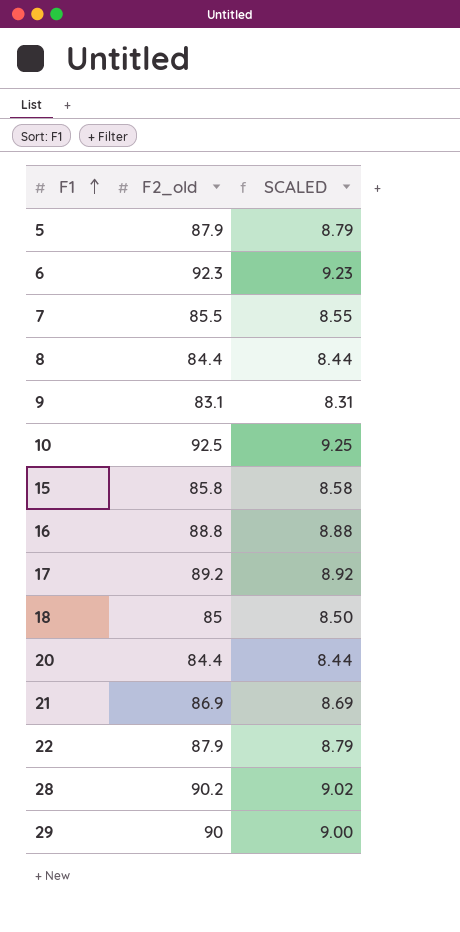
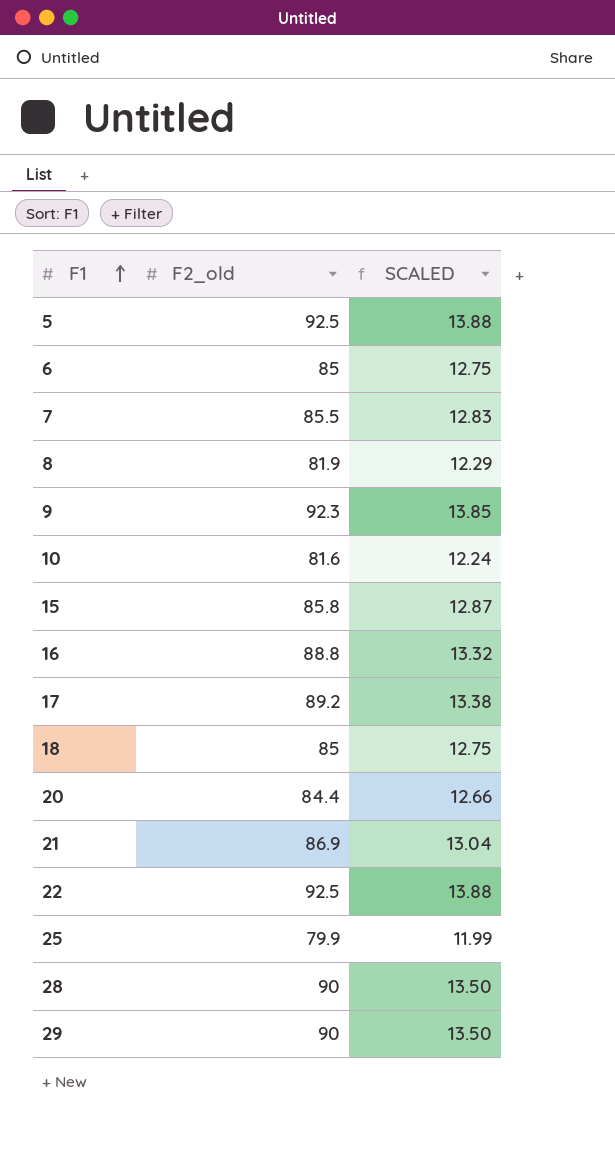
column SCALED | formula: [F2_old] * 0.1 -> [F2_old] * 0.15
5 | F2_old: 87.9 -> 92.5
6 | F2_old: 92.3 -> 85
8 | F2_old: 84.4 -> 81.9
9 | F2_old: 83.1 -> 92.3
10 | F2_old: 92.5 -> 81.6
22 | F2_old: 87.9 -> 92.5
row 25: none -> 79.9 | 11.99
28 | F2_old: 90.2 -> 90

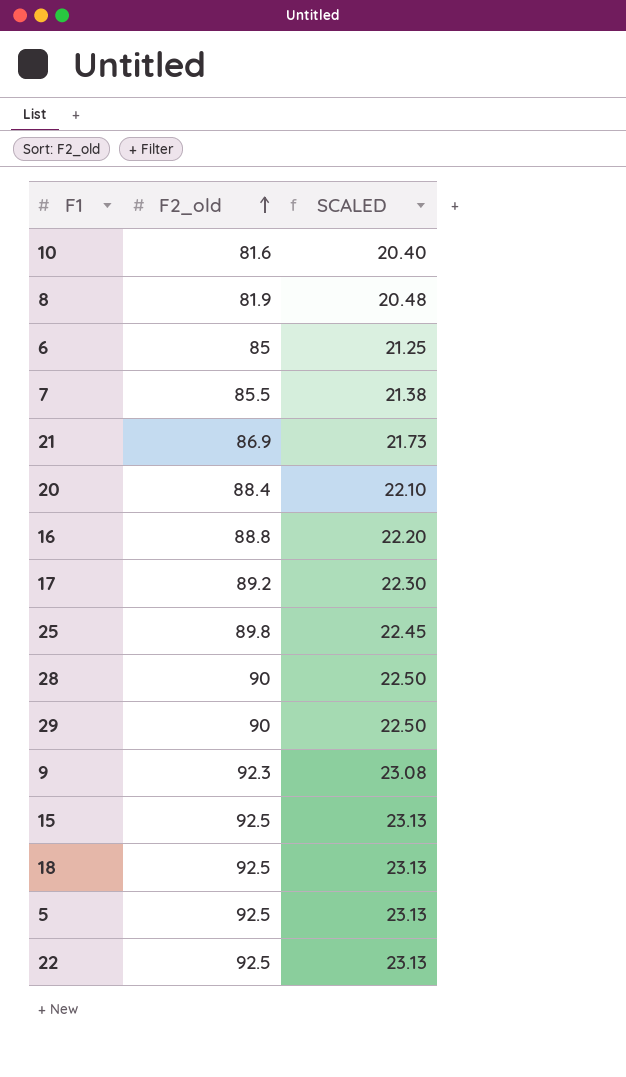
row order: F1 ascending -> F2_old ascending
column SCALED | formula: [F2_old] * 0.15 -> [F2_old] * 0.25
20 | F2_old: 84.4 -> 88.4
25 | F2_old: 79.9 -> 89.8
15 | F2_old: 85.8 -> 92.5
18 | F2_old: 85 -> 92.5

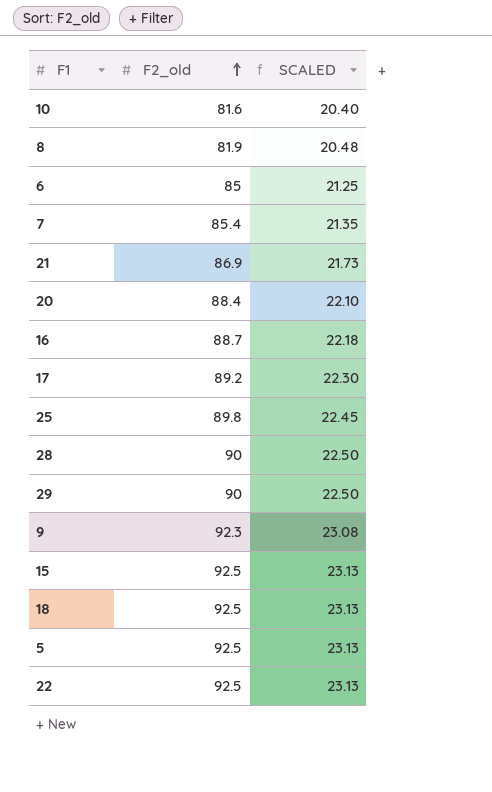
7 | F2_old: 85.5 -> 85.4
7 | SCALED: 21.38 -> 21.35
16 | F2_old: 88.8 -> 88.7
16 | SCALED: 22.20 -> 22.18

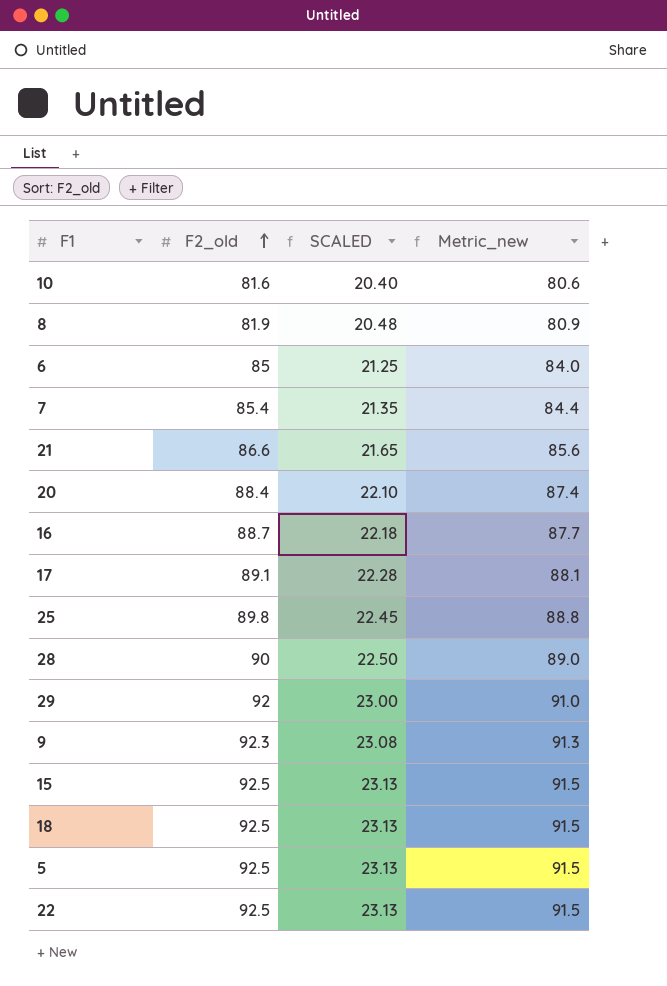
column Metric_new | formula: none -> [F2_old] - 1
21 | F2_old: 86.9 -> 86.6
21 | SCALED: 21.73 -> 21.65
17 | F2_old: 89.2 -> 89.1
17 | SCALED: 22.30 -> 22.28
29 | F2_old: 90 -> 92
29 | SCALED: 22.50 -> 23.00

